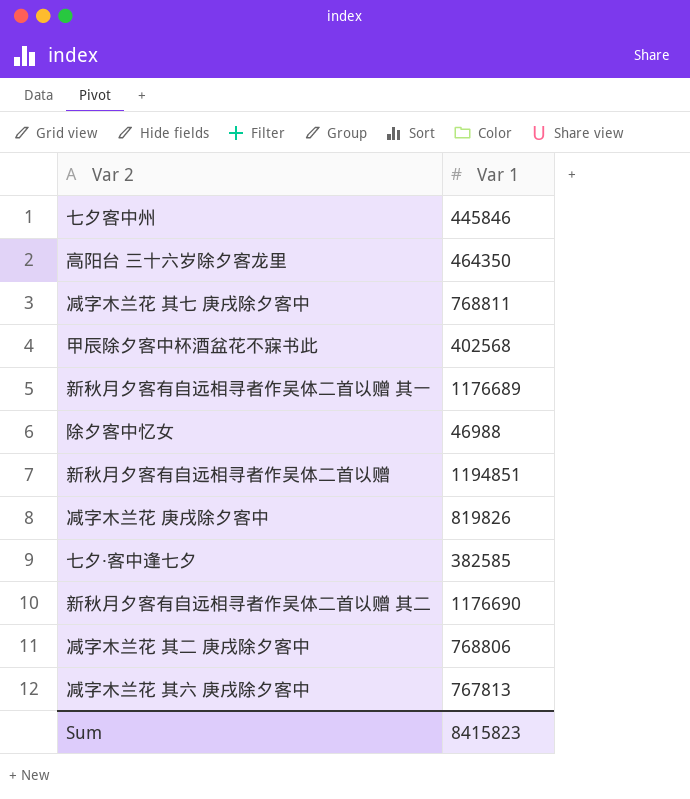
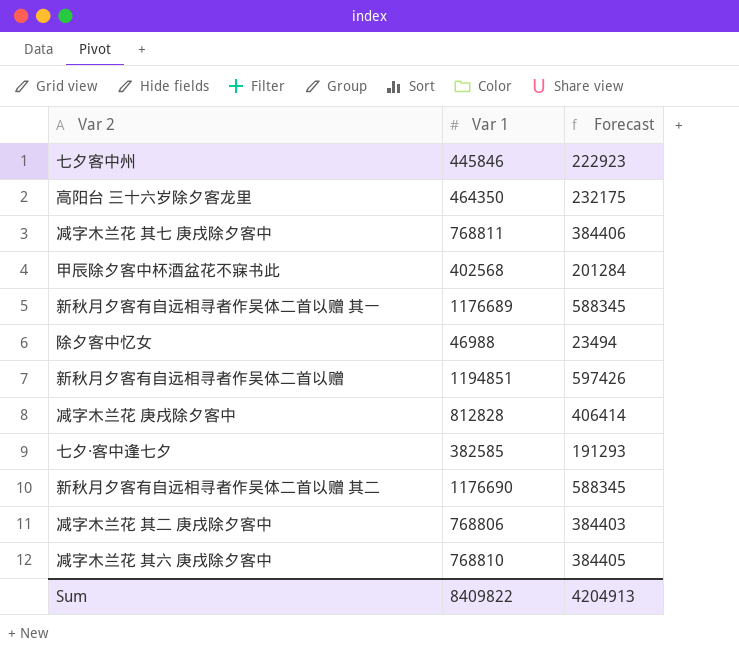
column Forecast | formula: none -> [Var 1] * 0.5
减字木兰花 庚戌除夕客中 | Var 1: 819826 -> 812828
减字木兰花 其六 庚戌除夕客中 | Var 1: 767813 -> 768810
Sum | Var 1: 8415823 -> 8409822

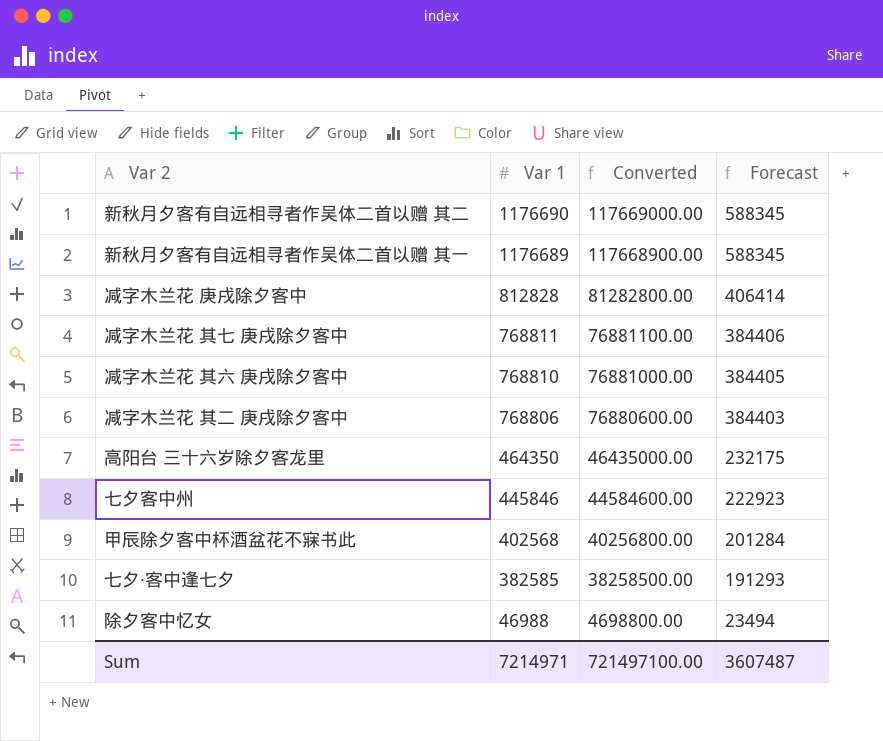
row order: none -> Var 1 descending
column Converted | formula: none -> [Var 1] * 100
row 新秋月夕客有自远相寻者作吴体二首以赠: 1194851 | 597426 -> none
Sum | Var 1: 8409822 -> 7214971
Sum | Forecast: 4204913 -> 3607487

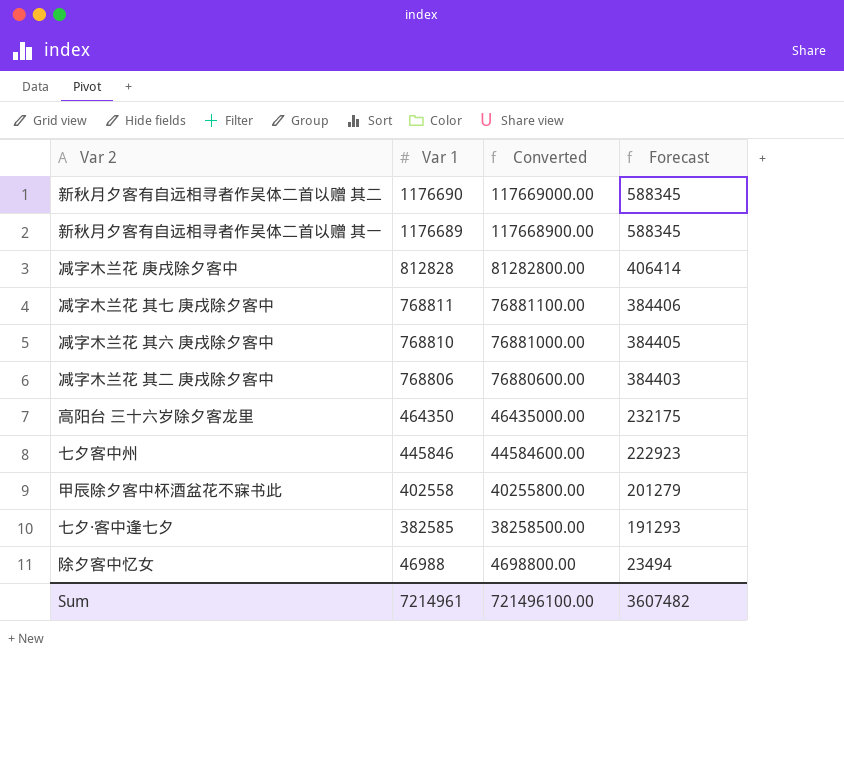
甲辰除夕客中杯酒盆花不寐书此 | Var 1: 402568 -> 402558
甲辰除夕客中杯酒盆花不寐书此 | Converted: 40256800.00 -> 40255800.00
甲辰除夕客中杯酒盆花不寐书此 | Forecast: 201284 -> 201279
Sum | Var 1: 7214971 -> 7214961
Sum | Converted: 721497100.00 -> 721496100.00
Sum | Forecast: 3607487 -> 3607482

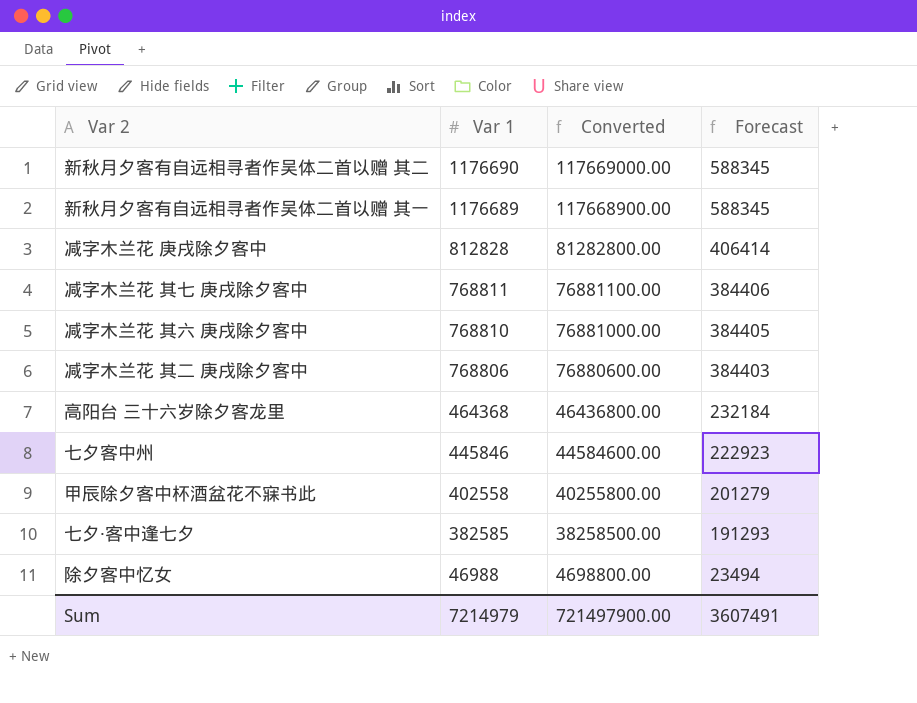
高阳台 三十六岁除夕客龙里 | Var 1: 464350 -> 464368
高阳台 三十六岁除夕客龙里 | Converted: 46435000.00 -> 46436800.00
高阳台 三十六岁除夕客龙里 | Forecast: 232175 -> 232184
Sum | Var 1: 7214961 -> 7214979
Sum | Converted: 721496100.00 -> 721497900.00
Sum | Forecast: 3607482 -> 3607491

